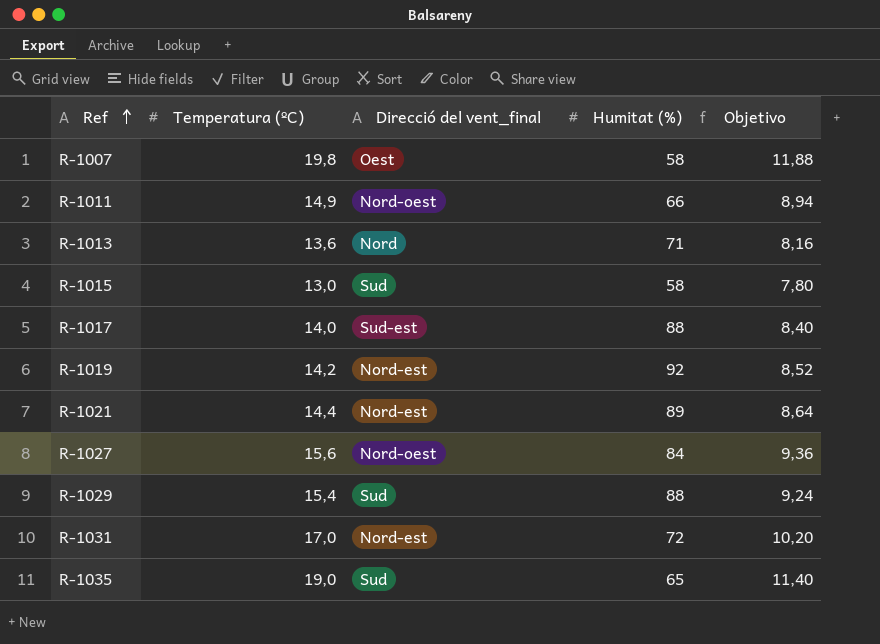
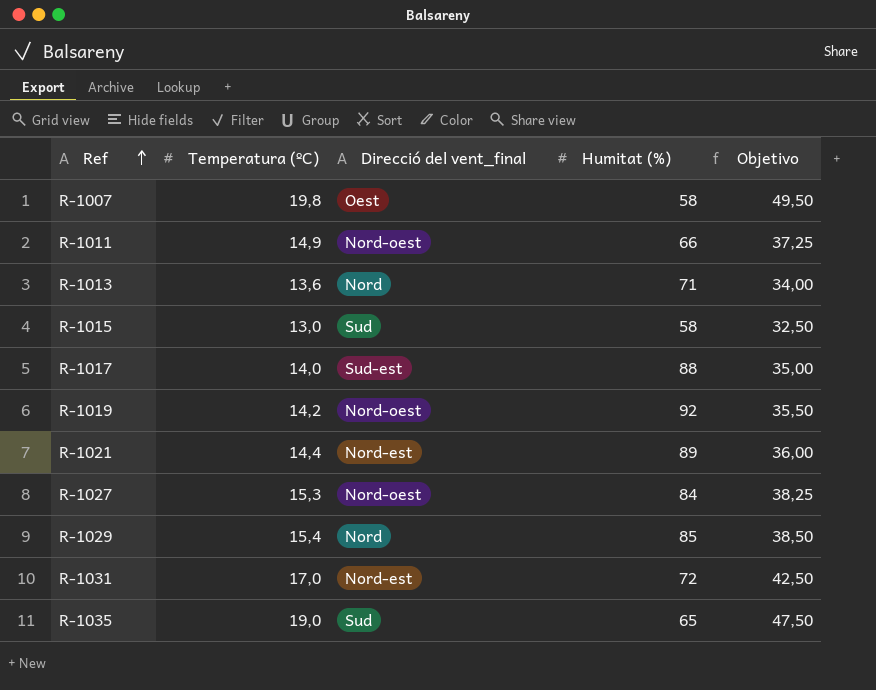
column Objetivo | formula: [Temperatura (ºC)] * 0,6 -> [Temperatura (ºC)] * 2,5
R-1019 | Direcció del vent_final: Nord-est -> Nord-oest
R-1027 | Temperatura (ºC): 15,6 -> 15,3
R-1029 | Direcció del vent_final: Sud -> Nord
R-1029 | Humitat (%): 88 -> 85

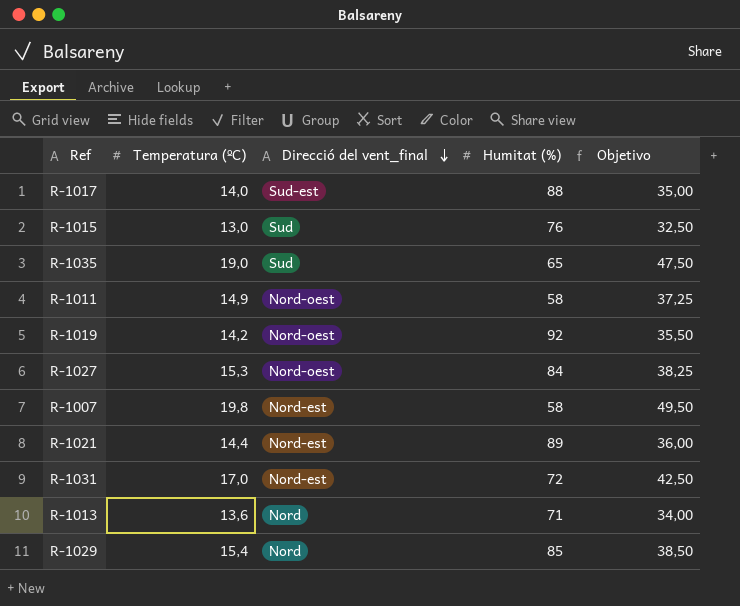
row order: Ref ascending -> Direcció del vent_final descending
R-1015 | Humitat (%): 58 -> 76
R-1011 | Humitat (%): 66 -> 58
R-1007 | Direcció del vent_final: Oest -> Nord-est

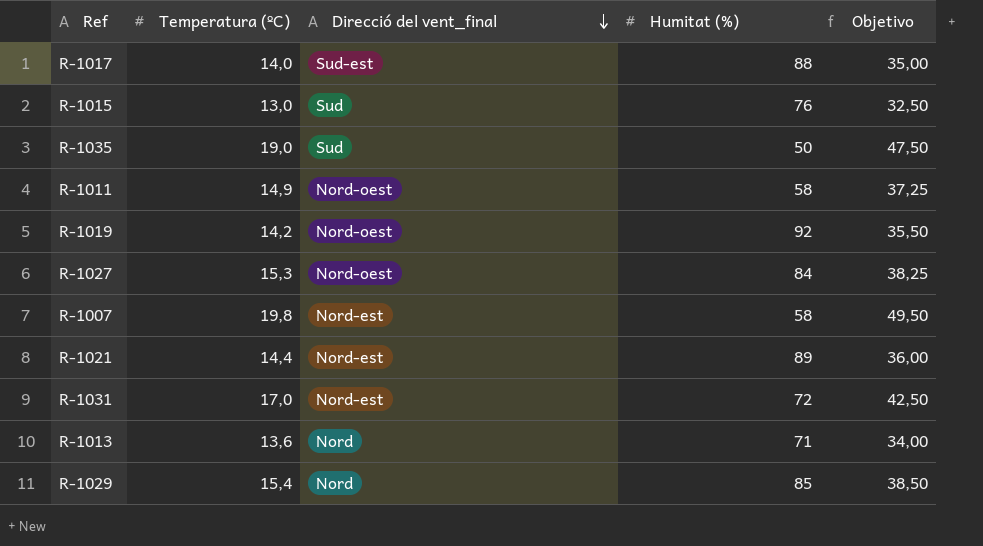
R-1035 | Humitat (%): 65 -> 50

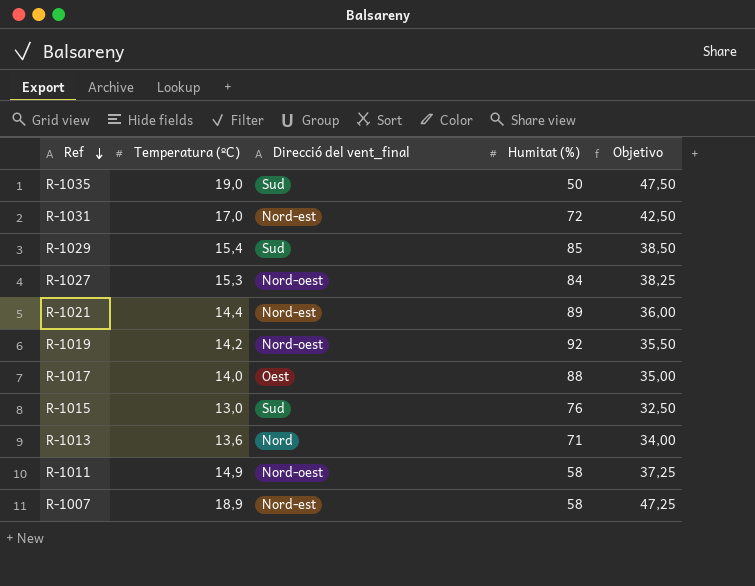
row order: Direcció del vent_final descending -> Ref descending
R-1029 | Direcció del vent_final: Nord -> Sud
R-1017 | Direcció del vent_final: Sud-est -> Oest
R-1007 | Temperatura (ºC): 19,8 -> 18,9
R-1007 | Objetivo: 49,50 -> 47,25

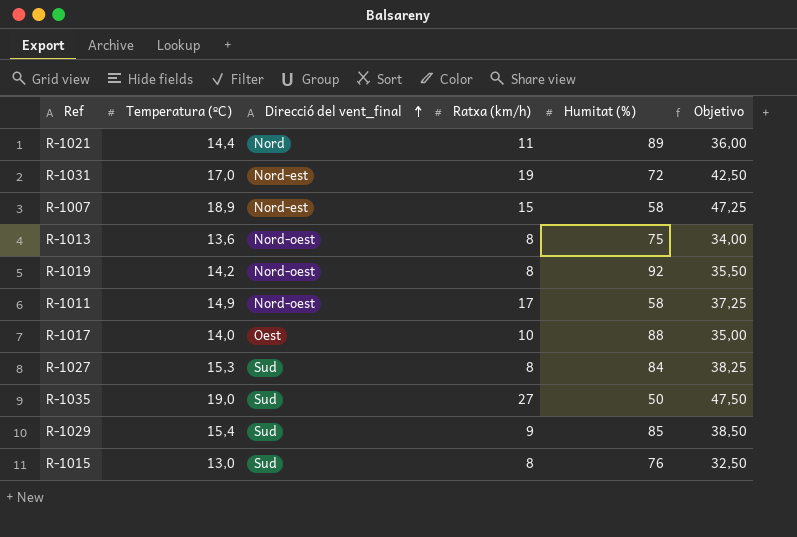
row order: Ref descending -> Direcció del vent_final ascending
column Ratxa (km/h) | position: none -> 4
R-1021 | Direcció del vent_final: Nord-est -> Nord
R-1013 | Direcció del vent_final: Nord -> Nord-oest
R-1013 | Humitat (%): 71 -> 75
R-1027 | Direcció del vent_final: Nord-oest -> Sud

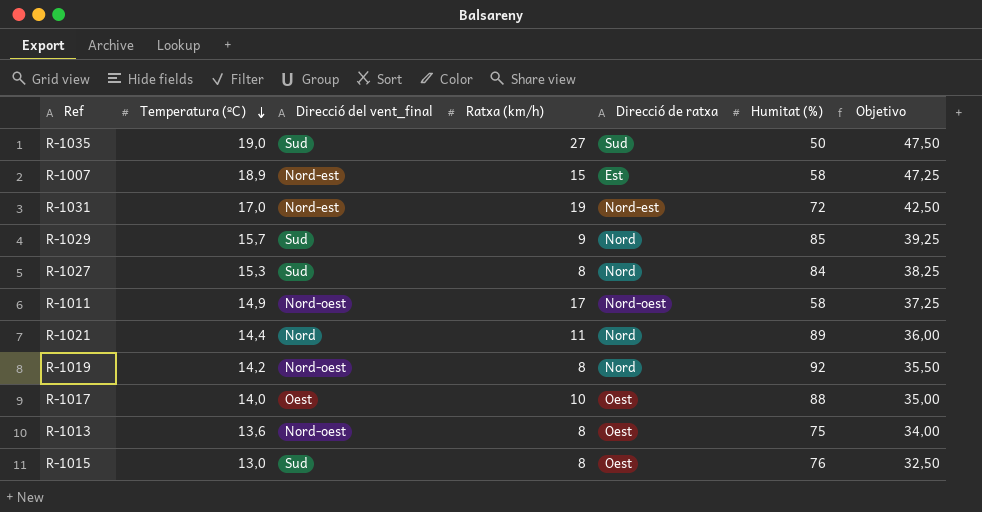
row order: Direcció del vent_final ascending -> Temperatura (ºC) descending
column Direcció de ratxa | position: none -> 5
R-1029 | Temperatura (ºC): 15,4 -> 15,7
R-1029 | Objetivo: 38,50 -> 39,25

